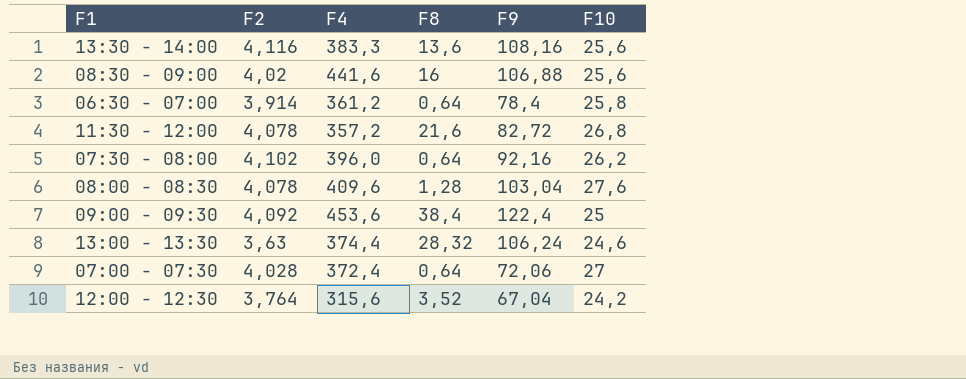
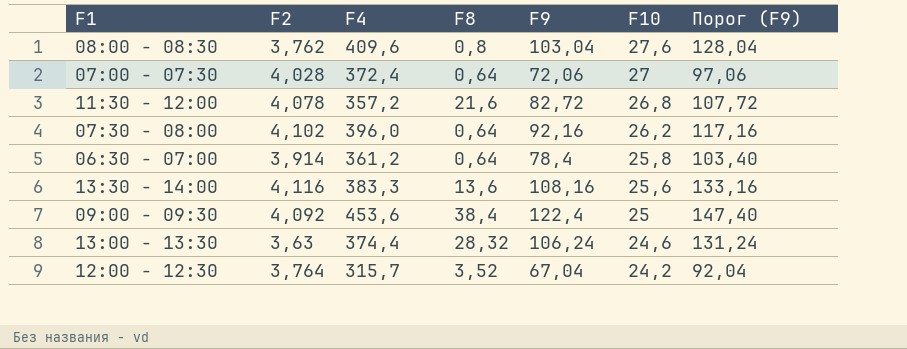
row order: none -> F10 descending
column Порог (F9) | formula: none -> [F9] + 25
row 08:30 - 09:00: 4,02 | 441,6 | 16 | 106,88 | 25,6 -> none
08:00 - 08:30 | F2: 4,078 -> 3,762
08:00 - 08:30 | F8: 1,28 -> 0,8
12:00 - 12:30 | F4: 315,6 -> 315,7

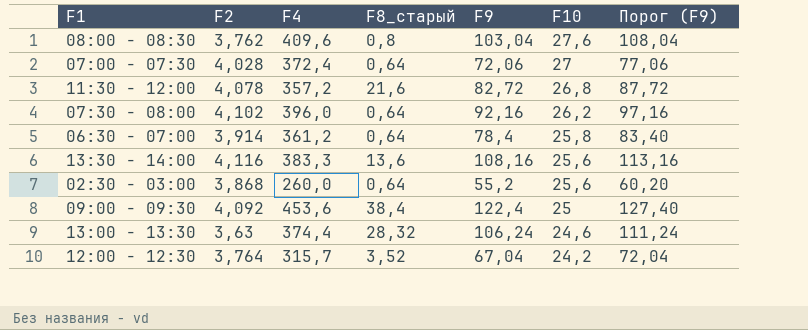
column name: F8 -> F8_старый
column Порог (F9) | formula: [F9] + 25 -> [F9] + 5
row 02:30 - 03:00: none -> 3,868 | 260,0 | 0,64 | 55,2 | 25,6 | 60,20

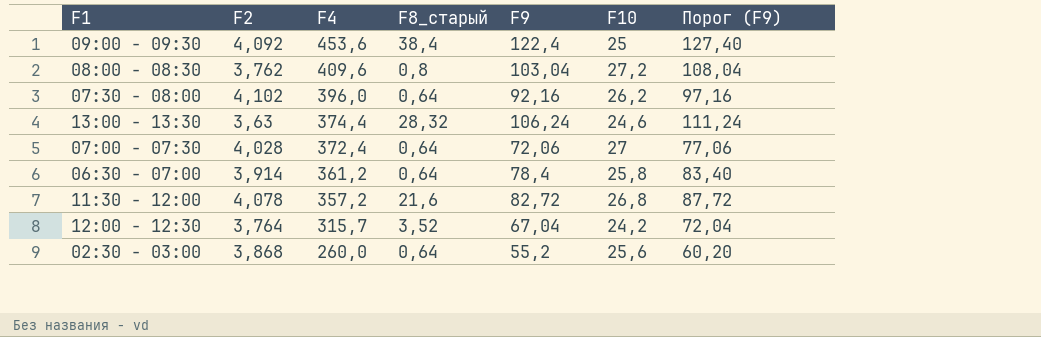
row order: F10 descending -> F4 descending
row 13:30 - 14:00: 4,116 | 383,3 | 13,6 | 108,16 | 25,6 | 113,16 -> none
08:00 - 08:30 | F10: 27,6 -> 27,2

